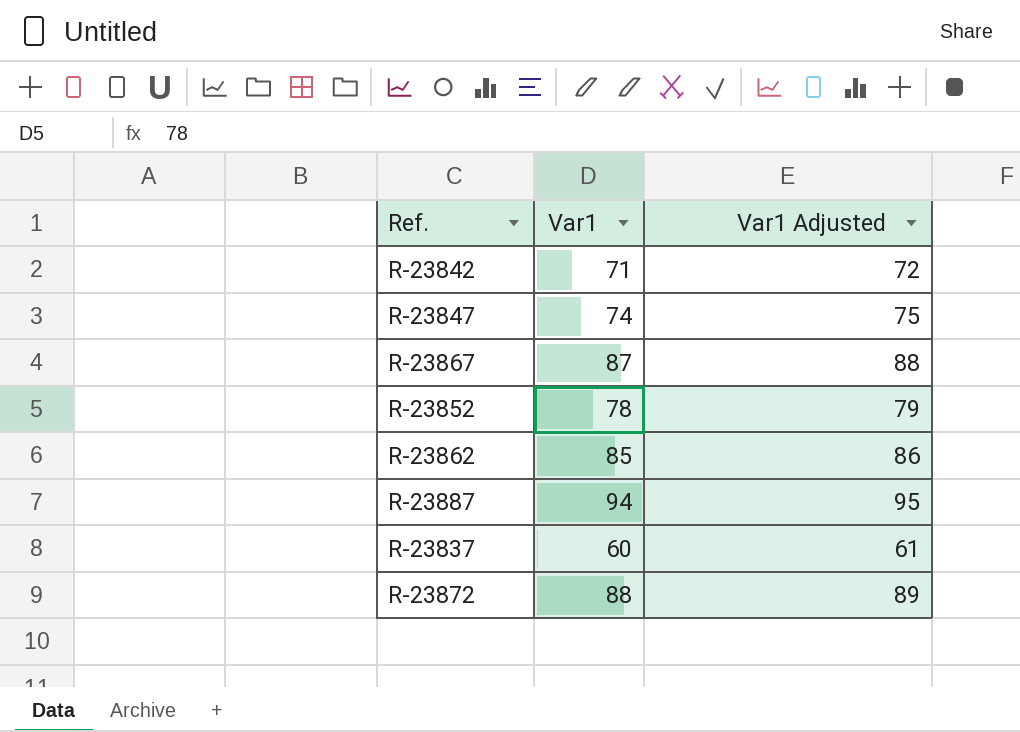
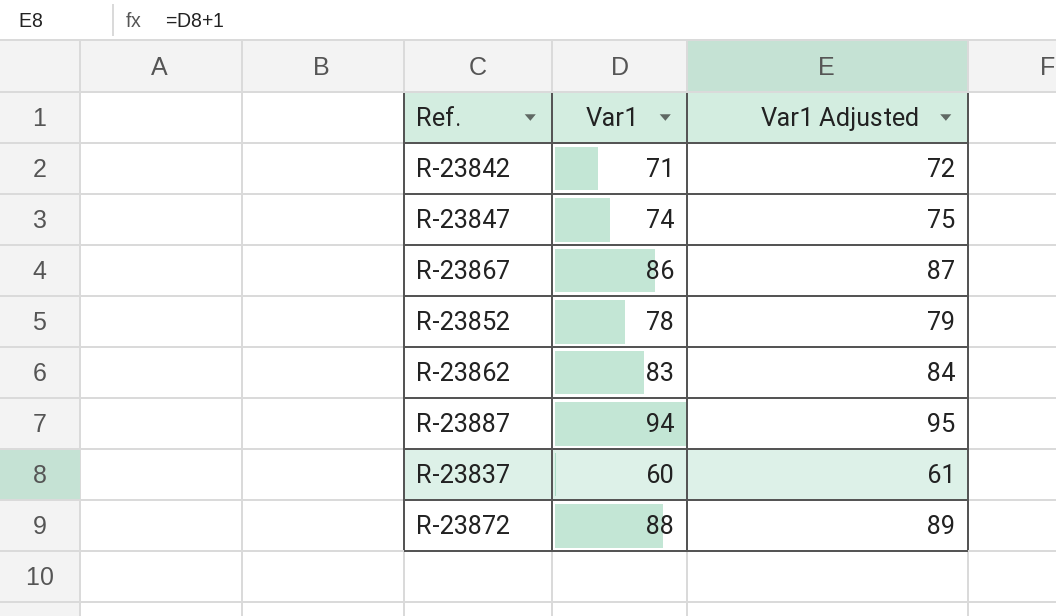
R-23867 | Var1: 87 -> 86
R-23867 | Var1 Adjusted: 88 -> 87
R-23862 | Var1: 85 -> 83
R-23862 | Var1 Adjusted: 86 -> 84

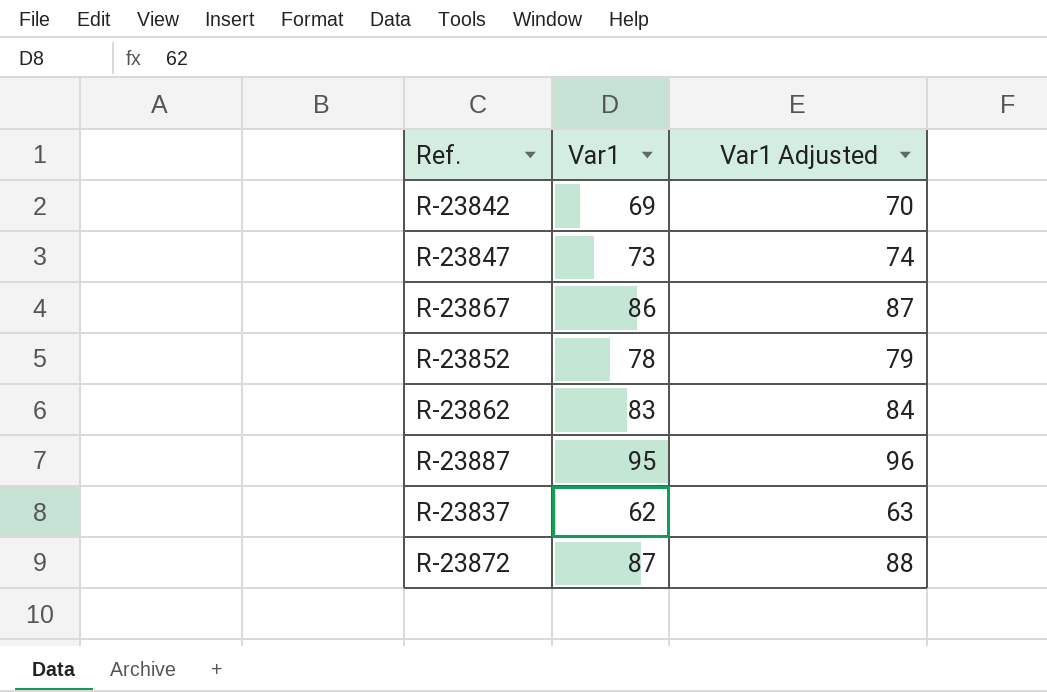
R-23842 | Var1: 71 -> 69
R-23842 | Var1 Adjusted: 72 -> 70
R-23847 | Var1: 74 -> 73
R-23847 | Var1 Adjusted: 75 -> 74
R-23887 | Var1: 94 -> 95
R-23887 | Var1 Adjusted: 95 -> 96
R-23837 | Var1: 60 -> 62
R-23837 | Var1 Adjusted: 61 -> 63
R-23872 | Var1: 88 -> 87
R-23872 | Var1 Adjusted: 89 -> 88

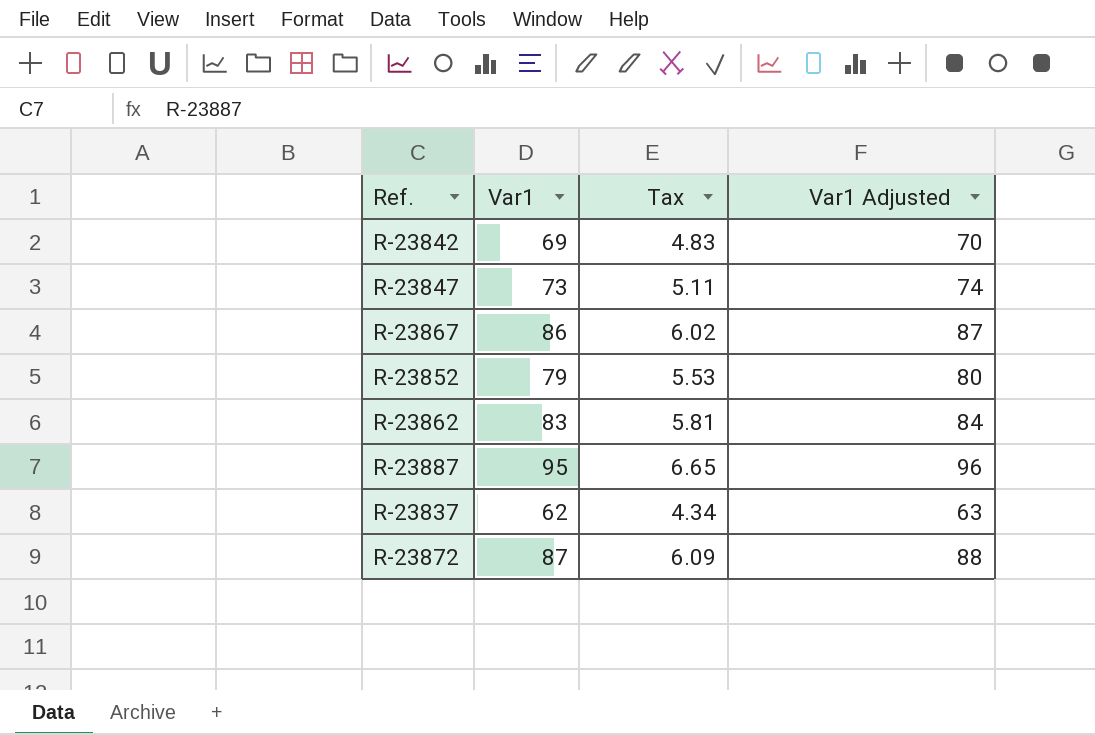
column Tax | formula: none -> [Var1] * 0.07
R-23852 | Var1: 78 -> 79
R-23852 | Var1 Adjusted: 79 -> 80

